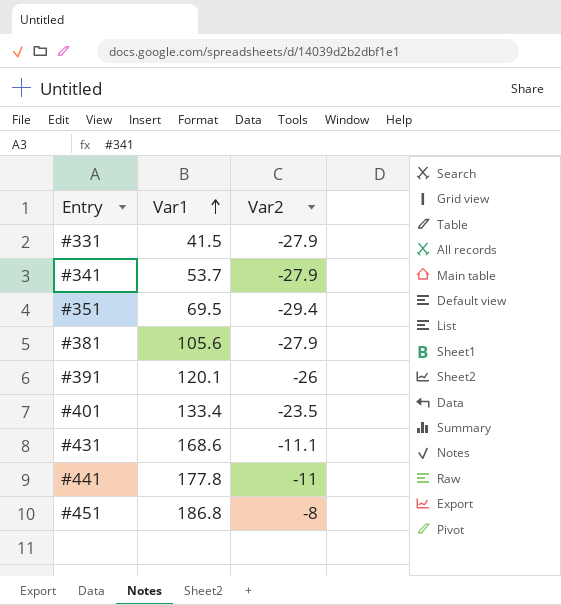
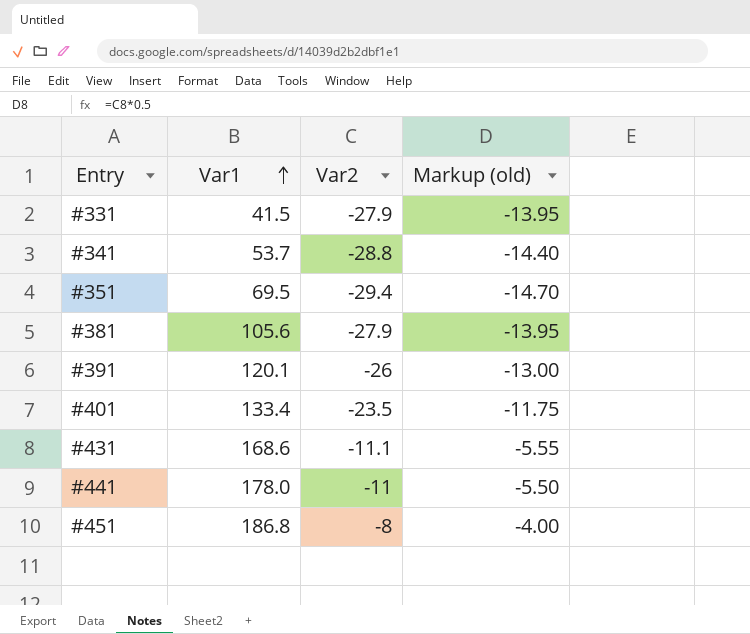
column Markup (old) | formula: none -> [Var2] * 0.5
#341 | Var2: -27.9 -> -28.8
#441 | Var1: 177.8 -> 178.0

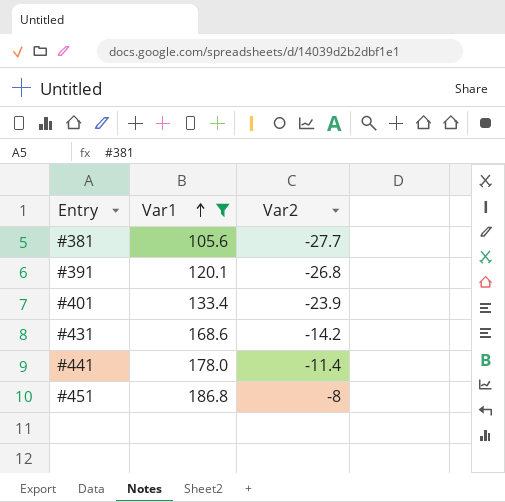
filter: none -> Var1 >= 105.6
column Markup (old) | formula: [Var2] * 0.5 -> none
#381 | Var2: -27.9 -> -27.7
#391 | Var2: -26 -> -26.8
#401 | Var2: -23.5 -> -23.9
#431 | Var2: -11.1 -> -14.2
#441 | Var2: -11 -> -11.4

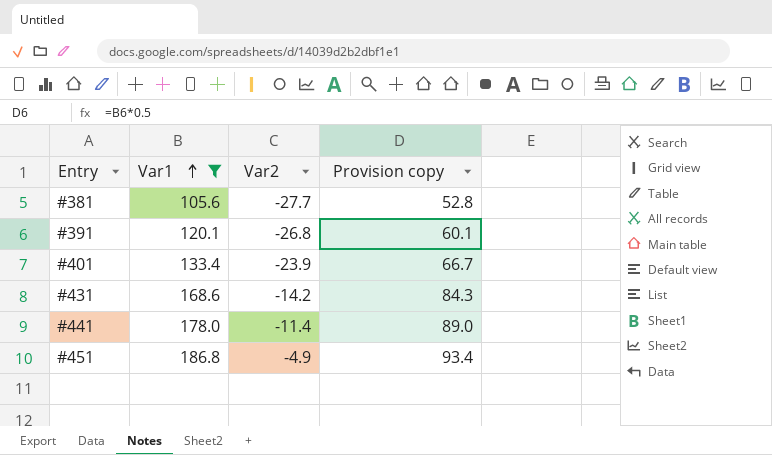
column Provision copy | formula: none -> [Var1] * 0.5
#451 | Var2: -8 -> -4.9

